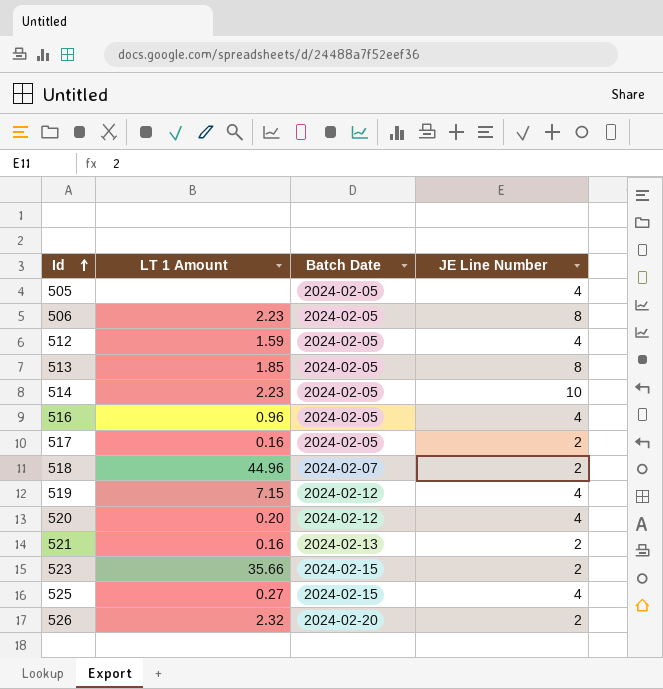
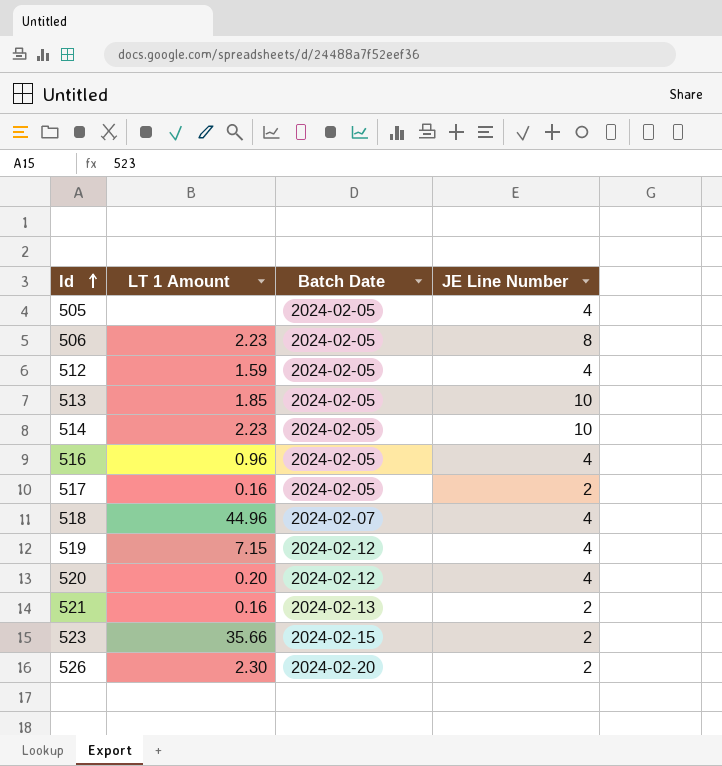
row 525: 0.27 | 2024-02-15 | 4 -> none
513 | JE Line Number: 8 -> 10
518 | JE Line Number: 2 -> 4
526 | LT 1 Amount: 2.32 -> 2.30

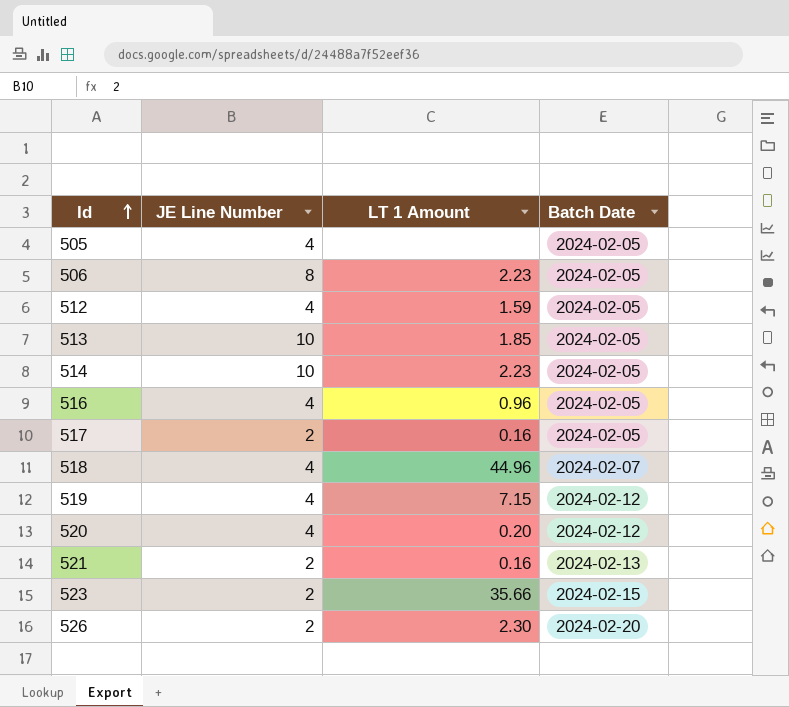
column JE Line Number | position: 4 -> 2

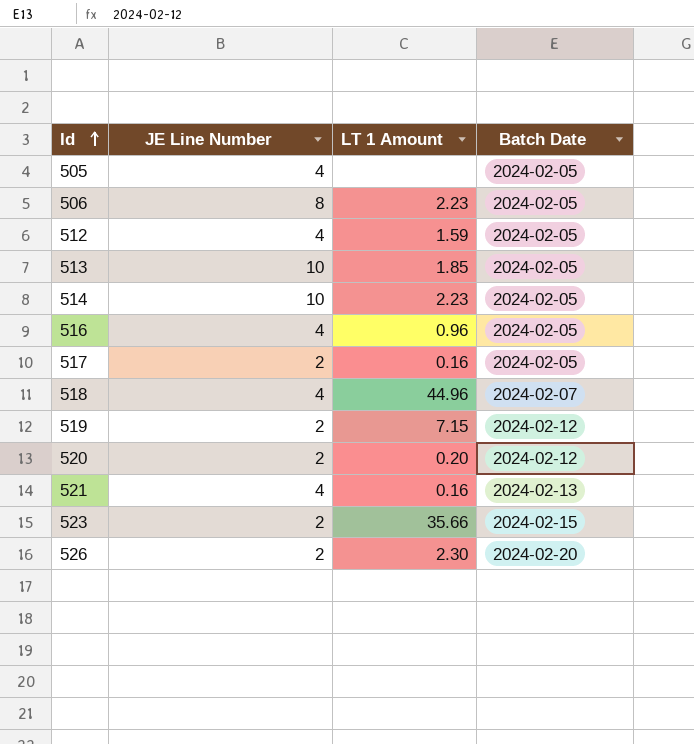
519 | JE Line Number: 4 -> 2
520 | JE Line Number: 4 -> 2
521 | JE Line Number: 2 -> 4

